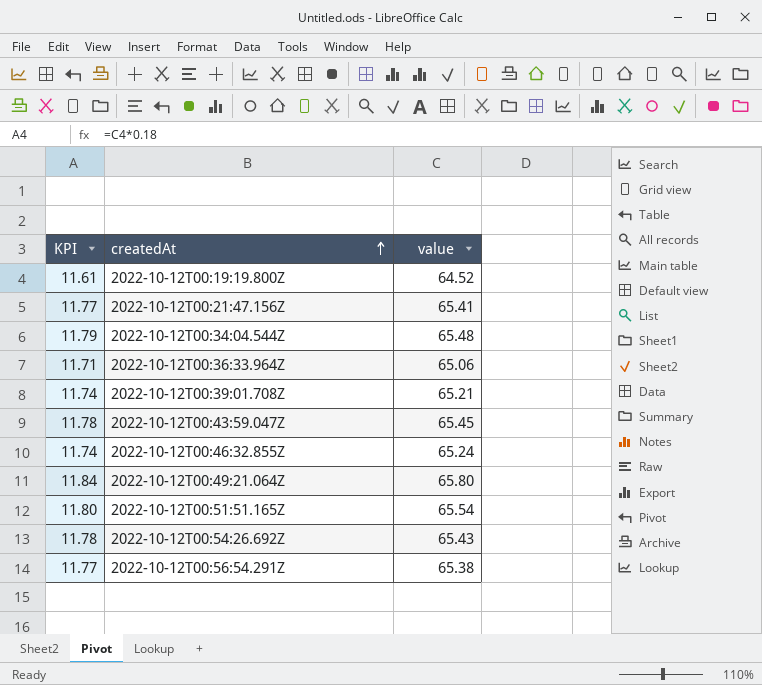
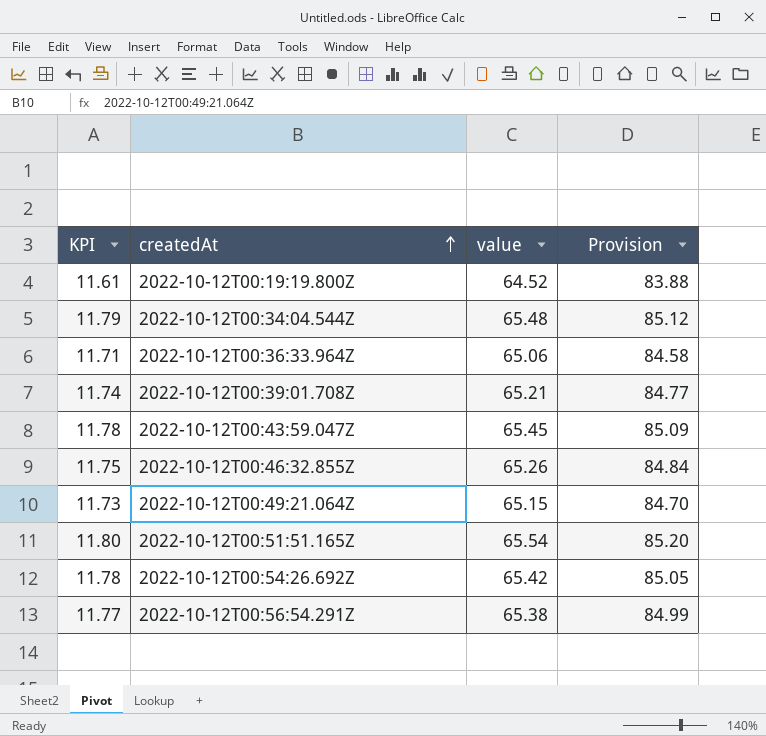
column Provision | formula: none -> [value] * 1.3
row 2022-10-12T00:21:47.156Z: 11.77 | 65.41 -> none
2022-10-12T00:46:32.855Z | KPI: 11.74 -> 11.75
2022-10-12T00:46:32.855Z | value: 65.24 -> 65.26
2022-10-12T00:49:21.064Z | KPI: 11.84 -> 11.73
2022-10-12T00:49:21.064Z | value: 65.80 -> 65.15
2022-10-12T00:54:26.692Z | value: 65.43 -> 65.42

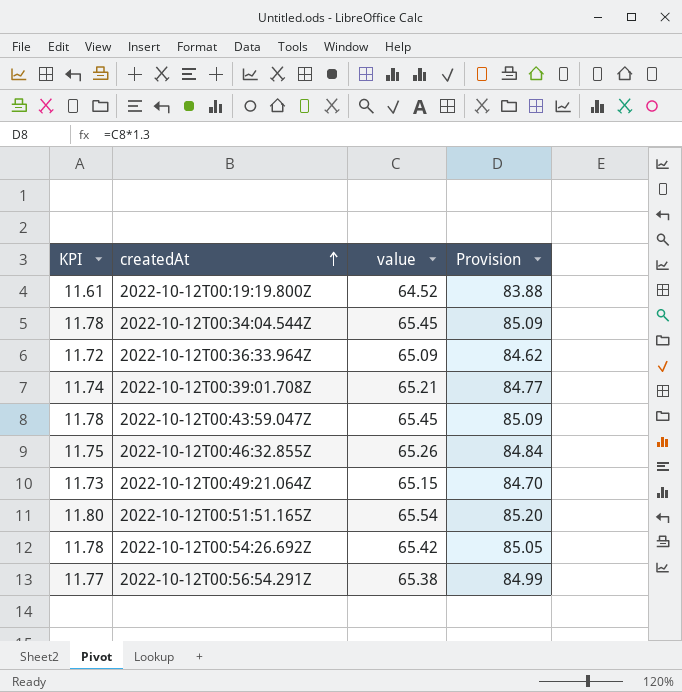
2022-10-12T00:34:04.544Z | KPI: 11.79 -> 11.78
2022-10-12T00:34:04.544Z | value: 65.48 -> 65.45
2022-10-12T00:34:04.544Z | Provision: 85.12 -> 85.09
2022-10-12T00:36:33.964Z | KPI: 11.71 -> 11.72
2022-10-12T00:36:33.964Z | value: 65.06 -> 65.09
2022-10-12T00:36:33.964Z | Provision: 84.58 -> 84.62

